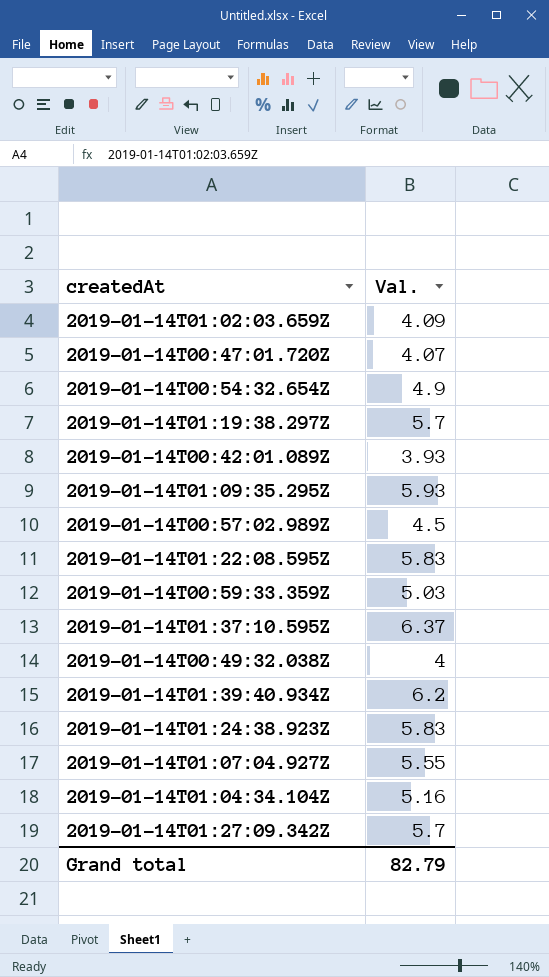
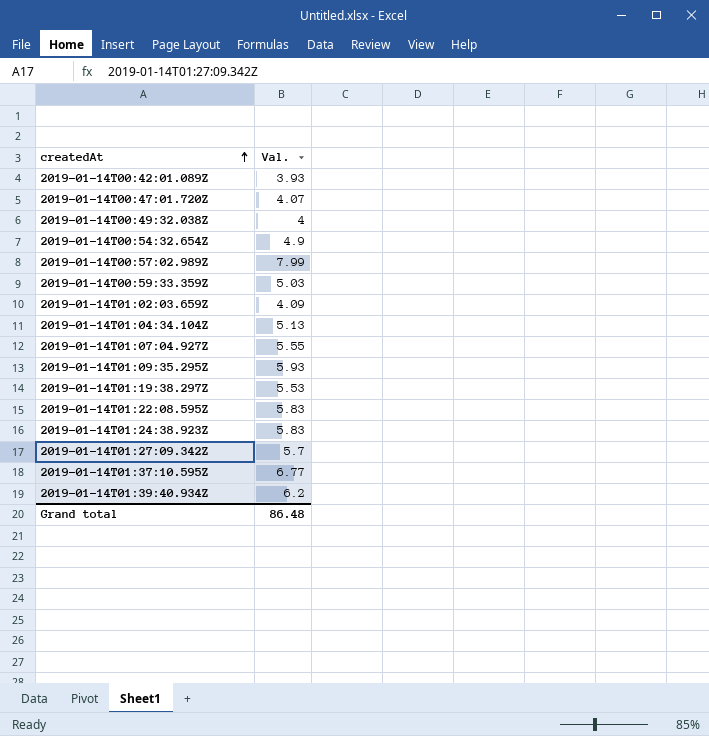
row order: none -> createdAt ascending
2019-01-14T00:57:02.989Z | Val.: 4.5 -> 7.99
2019-01-14T01:04:34.104Z | Val.: 5.16 -> 5.13
2019-01-14T01:19:38.297Z | Val.: 5.7 -> 5.53
2019-01-14T01:37:10.595Z | Val.: 6.37 -> 6.77
Grand total | Val.: 82.79 -> 86.48

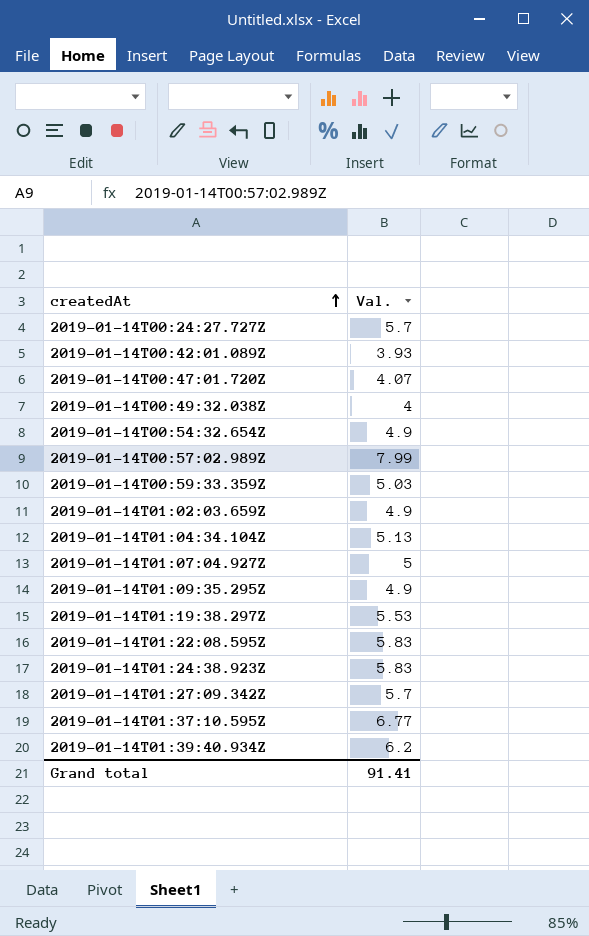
row 2019-01-14T00:24:27.727Z: none -> 5.7
2019-01-14T01:02:03.659Z | Val.: 4.09 -> 4.9
2019-01-14T01:07:04.927Z | Val.: 5.55 -> 5
2019-01-14T01:09:35.295Z | Val.: 5.93 -> 4.9
Grand total | Val.: 86.48 -> 91.41

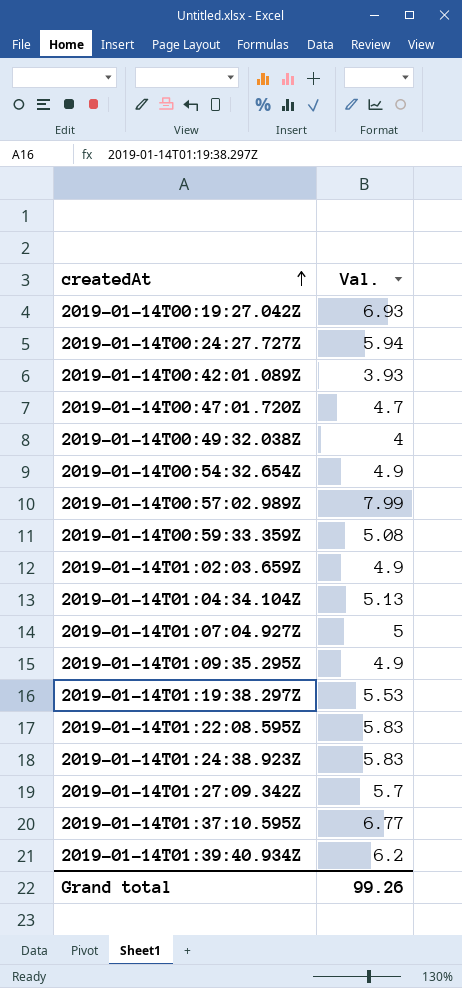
row 2019-01-14T00:19:27.042Z: none -> 6.93
2019-01-14T00:24:27.727Z | Val.: 5.7 -> 5.94
2019-01-14T00:47:01.720Z | Val.: 4.07 -> 4.7
2019-01-14T00:59:33.359Z | Val.: 5.03 -> 5.08
Grand total | Val.: 91.41 -> 99.26

